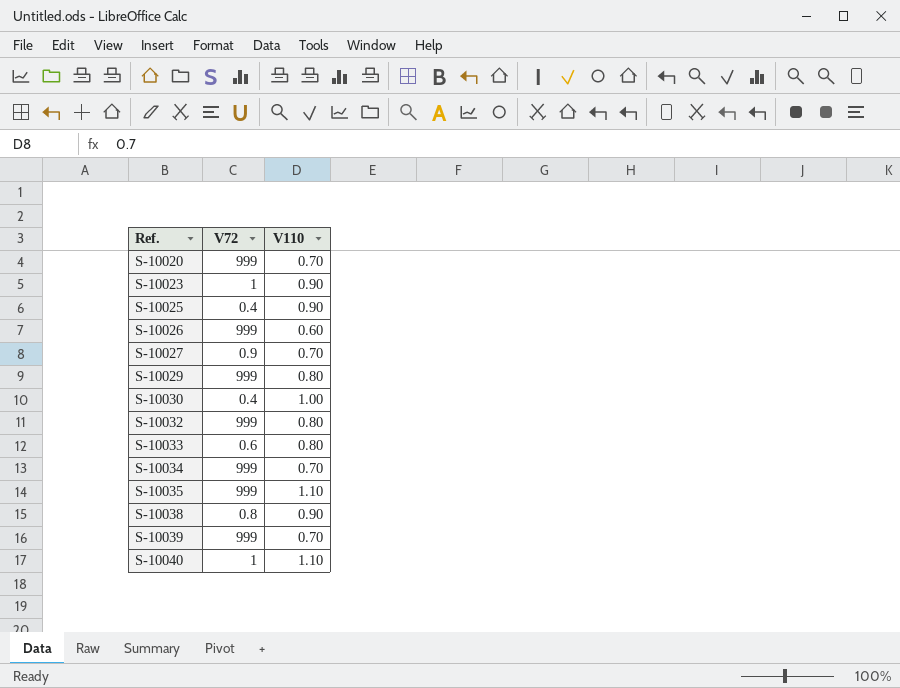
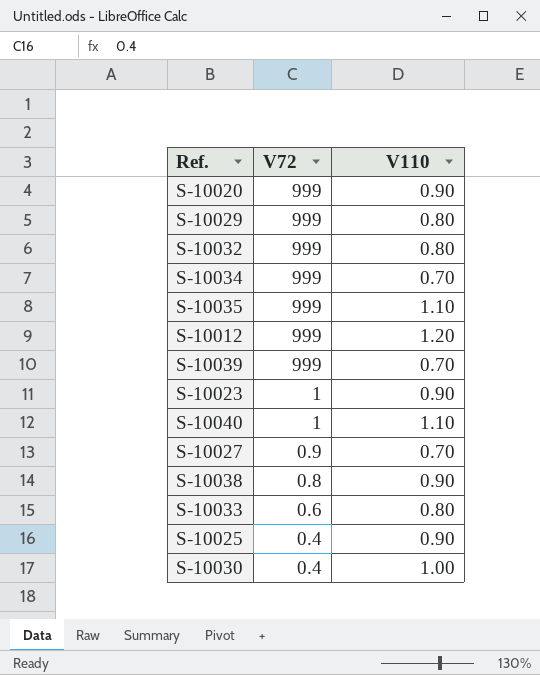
row order: Ref. ascending -> V72 descending
row S-10026: 999 | 0.60 -> none
S-10020 | V110: 0.70 -> 0.90
row S-10012: none -> 999 | 1.20

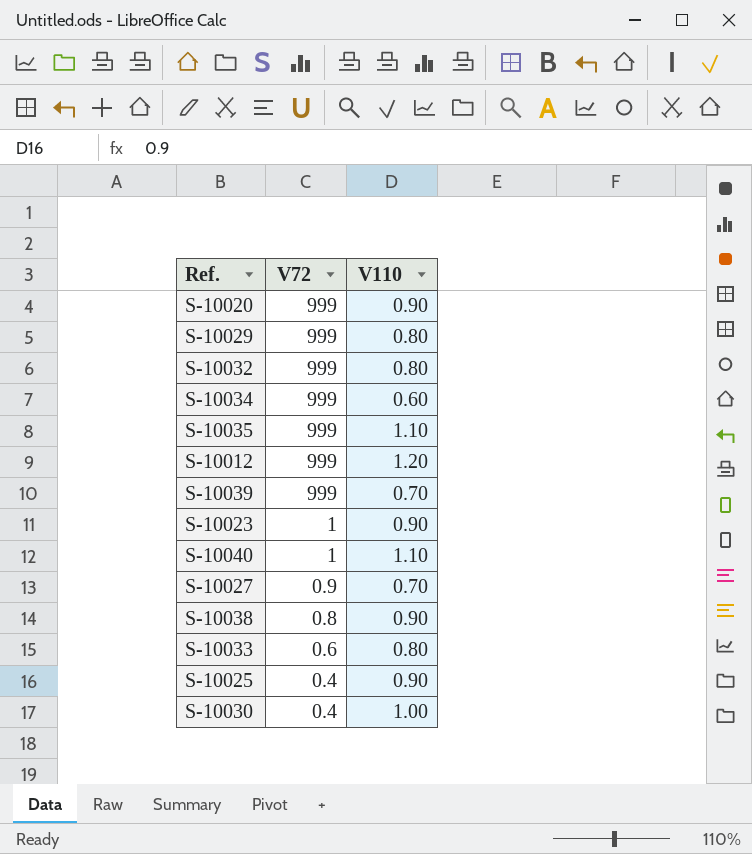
S-10034 | V110: 0.70 -> 0.60

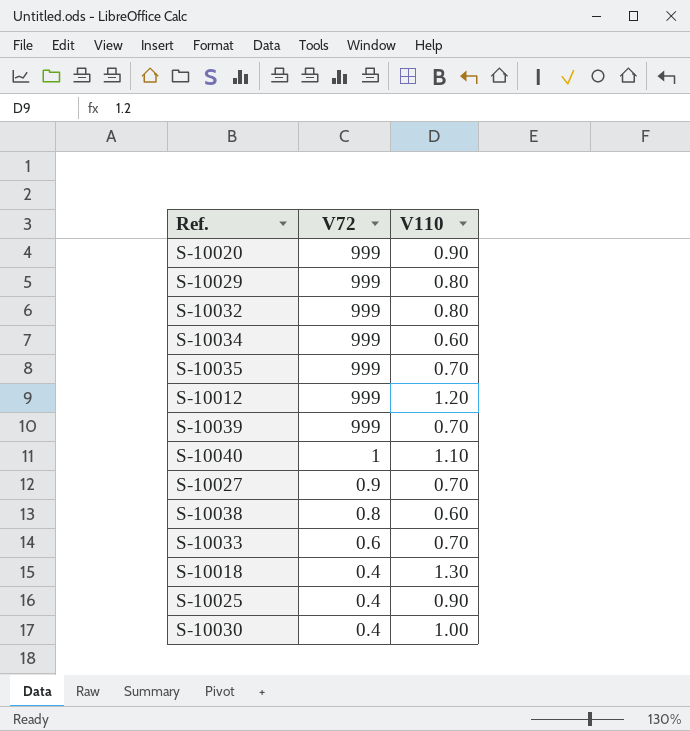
row S-10023: 1 | 0.90 -> none
S-10035 | V110: 1.10 -> 0.70
S-10038 | V110: 0.90 -> 0.60
S-10033 | V110: 0.80 -> 0.70
row S-10018: none -> 0.4 | 1.30

